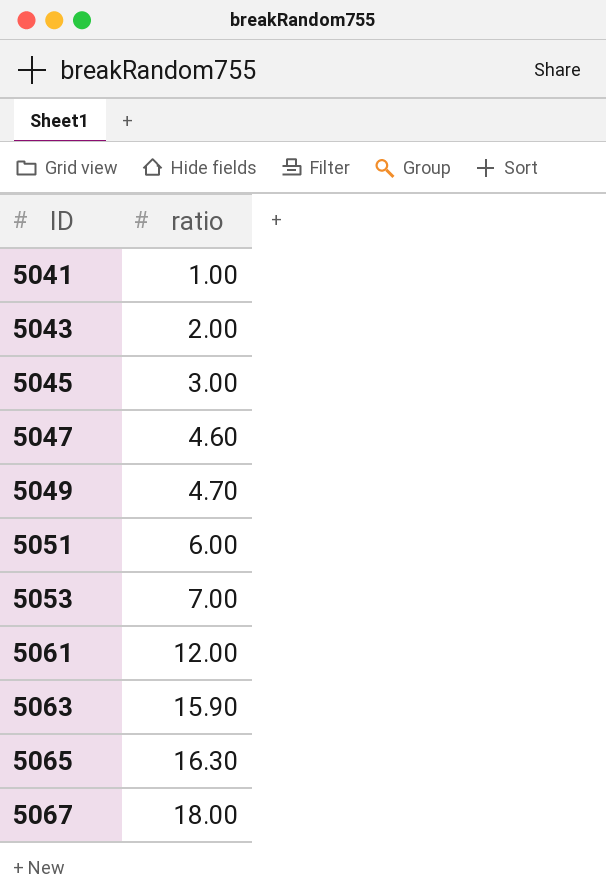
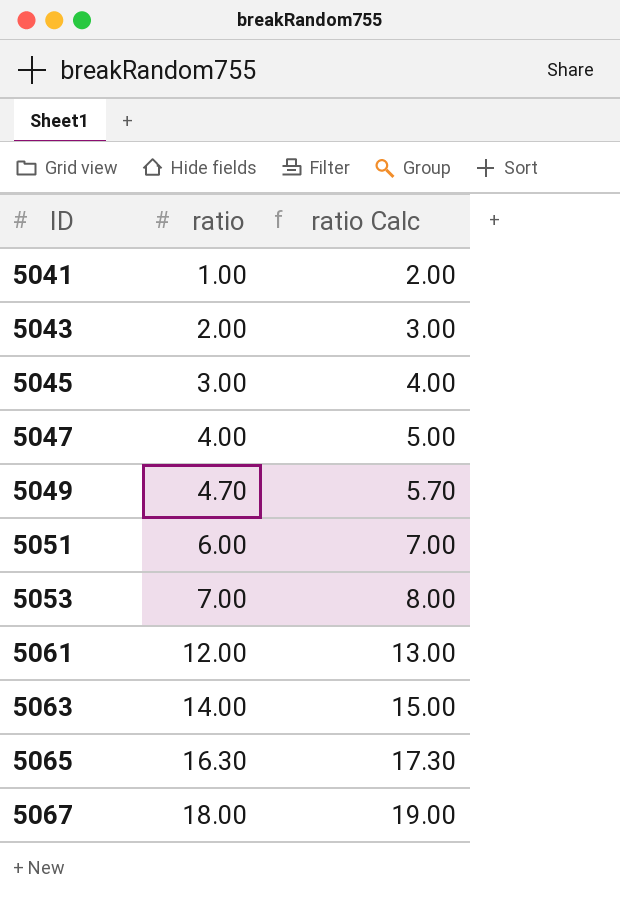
column ratio Calc | formula: none -> [ratio] + 1
5047 | ratio: 4.60 -> 4.00
5063 | ratio: 15.90 -> 14.00

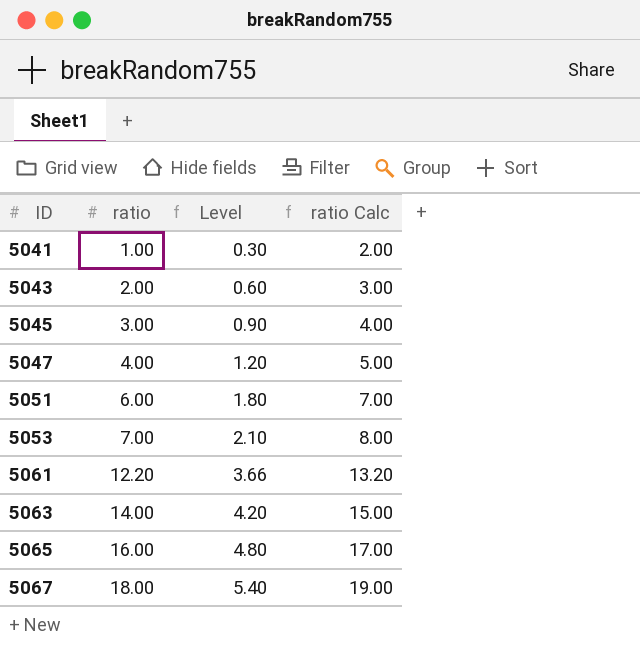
column Level | formula: none -> [ratio] * 0.3
row 5049: 4.70 | 5.70 -> none
5061 | ratio: 12.00 -> 12.20
5061 | ratio Calc: 13.00 -> 13.20
5065 | ratio: 16.30 -> 16.00
5065 | ratio Calc: 17.30 -> 17.00

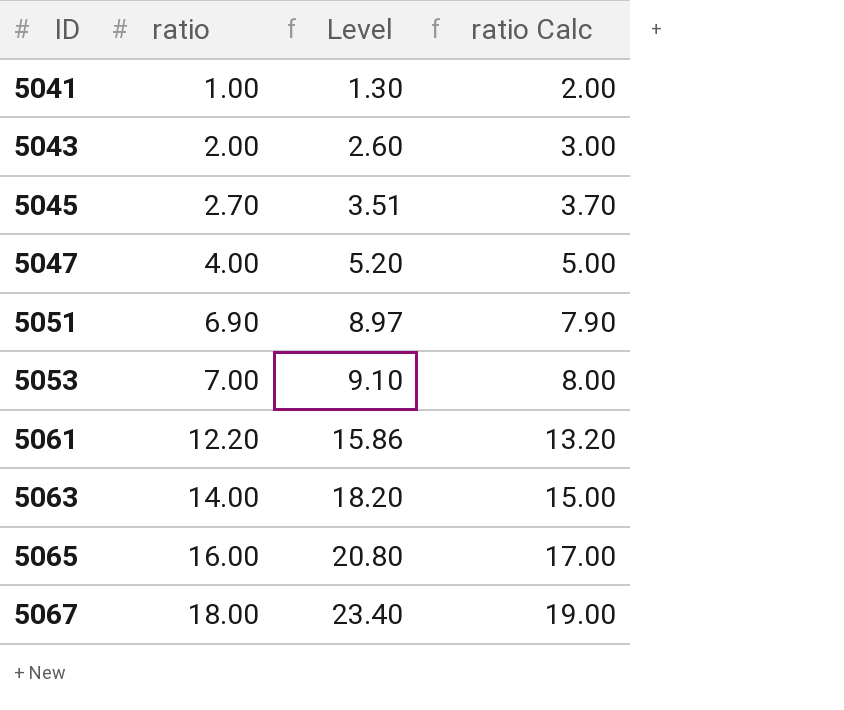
column Level | formula: [ratio] * 0.3 -> [ratio] * 1.3
5045 | ratio: 3.00 -> 2.70
5045 | ratio Calc: 4.00 -> 3.70
5051 | ratio: 6.00 -> 6.90
5051 | ratio Calc: 7.00 -> 7.90

